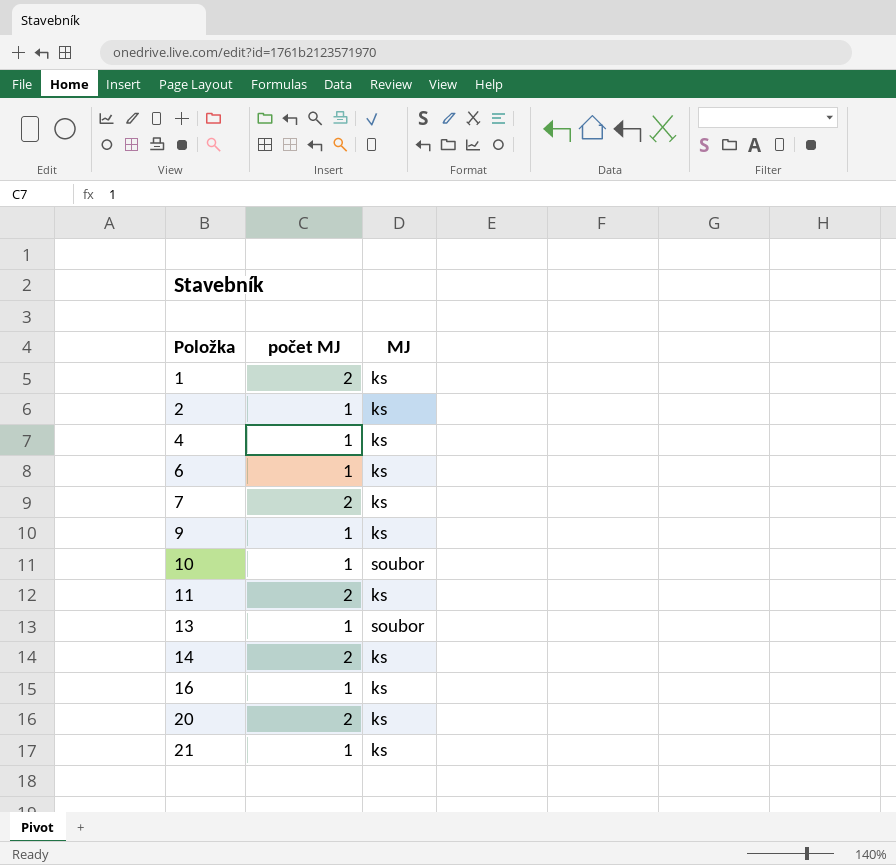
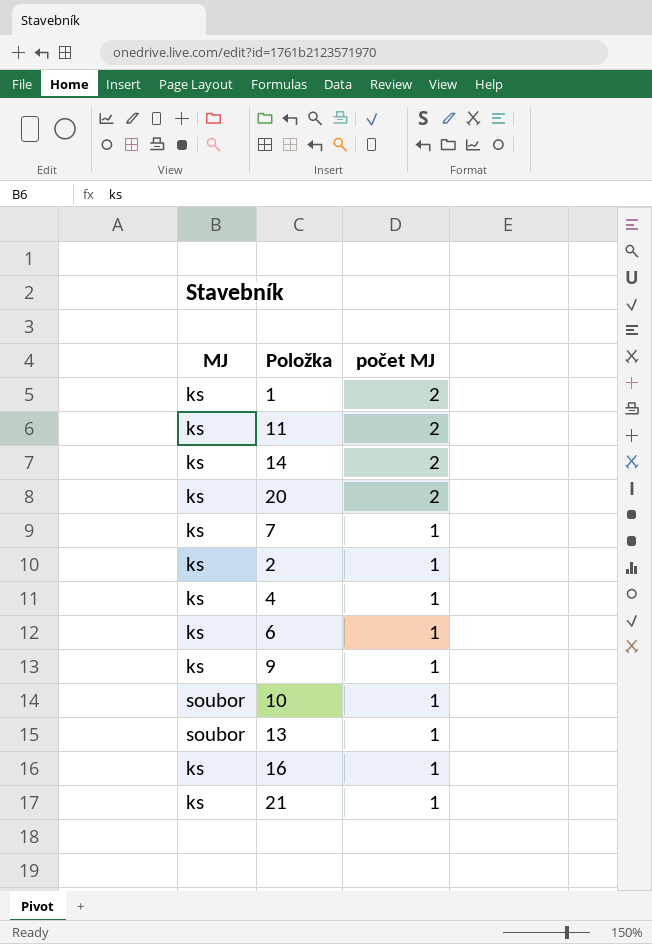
row order: Položka ascending -> počet MJ descending
column MJ | position: 3 -> 1
7 | počet MJ: 2 -> 1

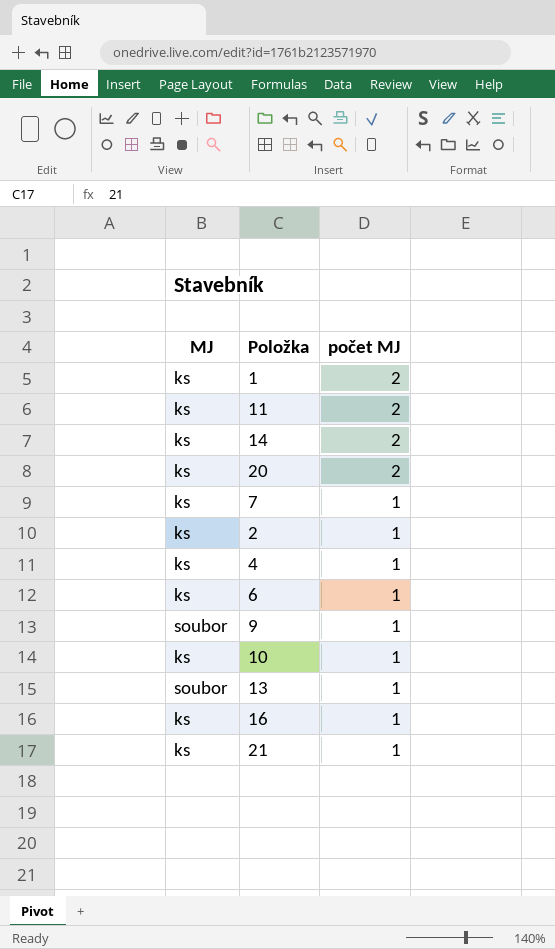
9 | MJ: ks -> soubor
10 | MJ: soubor -> ks

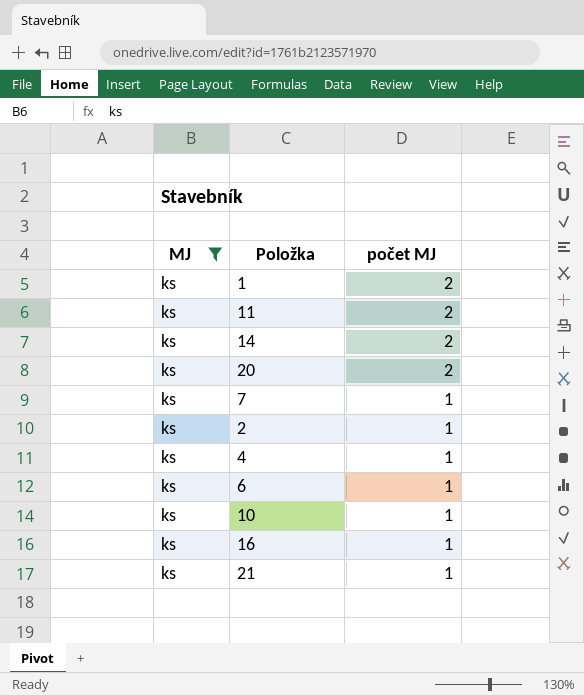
filter: none -> MJ = ks

